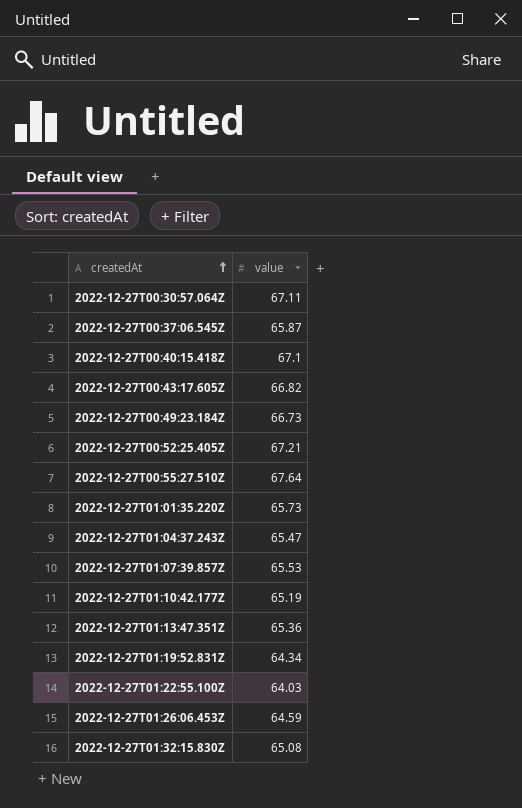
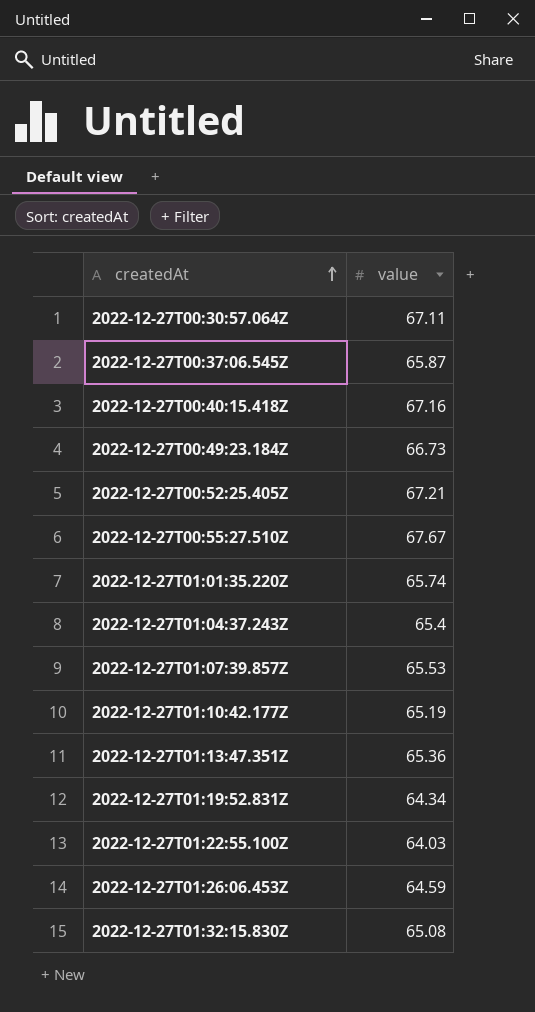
row 2022-12-27T00:43:17.605Z: 66.82 -> none
2022-12-27T00:40:15.418Z | value: 67.1 -> 67.16
2022-12-27T00:55:27.510Z | value: 67.64 -> 67.67
2022-12-27T01:01:35.220Z | value: 65.73 -> 65.74
2022-12-27T01:04:37.243Z | value: 65.47 -> 65.4

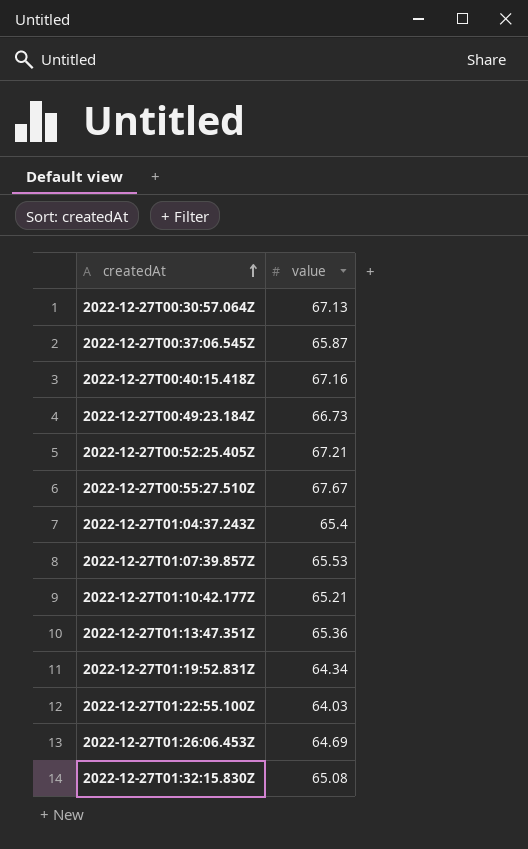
row 2022-12-27T01:01:35.220Z: 65.74 -> none
2022-12-27T00:30:57.064Z | value: 67.11 -> 67.13
2022-12-27T01:10:42.177Z | value: 65.19 -> 65.21
2022-12-27T01:26:06.453Z | value: 64.59 -> 64.69

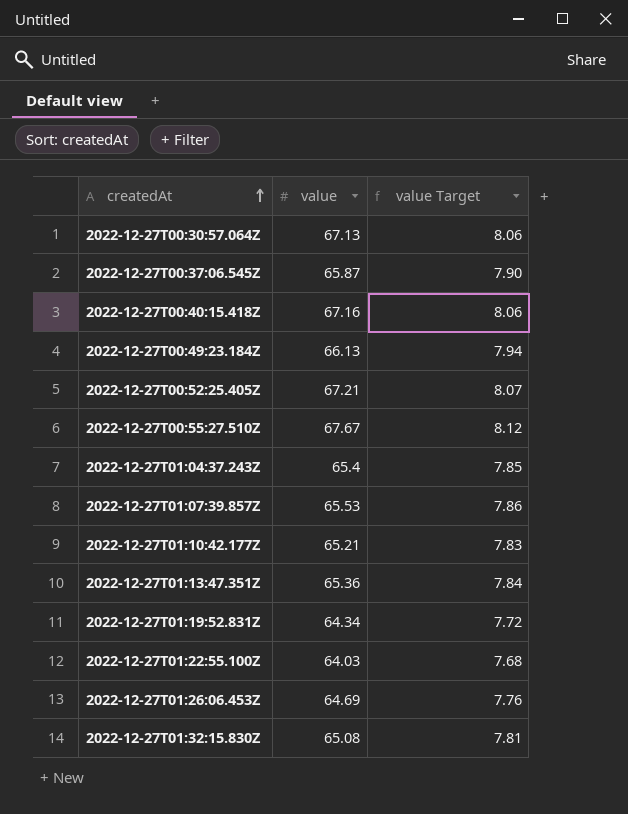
column value Target | formula: none -> [value] * 0.12
2022-12-27T00:49:23.184Z | value: 66.73 -> 66.13

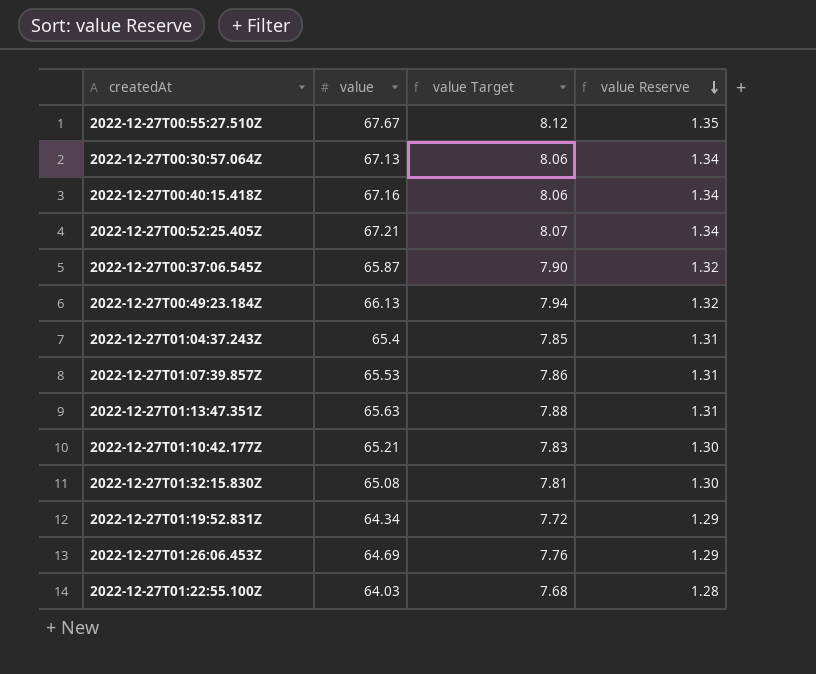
row order: createdAt ascending -> value Reserve descending
column value Reserve | formula: none -> [value] * 0.02
2022-12-27T01:13:47.351Z | value: 65.36 -> 65.63
2022-12-27T01:13:47.351Z | value Target: 7.84 -> 7.88

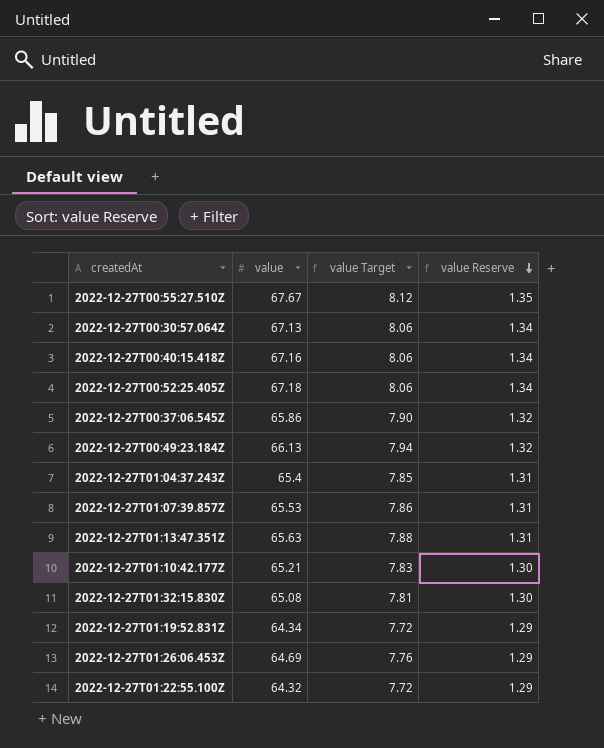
2022-12-27T00:52:25.405Z | value: 67.21 -> 67.18
2022-12-27T00:52:25.405Z | value Target: 8.07 -> 8.06
2022-12-27T00:37:06.545Z | value: 65.87 -> 65.86
2022-12-27T01:22:55.100Z | value: 64.03 -> 64.32
2022-12-27T01:22:55.100Z | value Target: 7.68 -> 7.72
2022-12-27T01:22:55.100Z | value Reserve: 1.28 -> 1.29

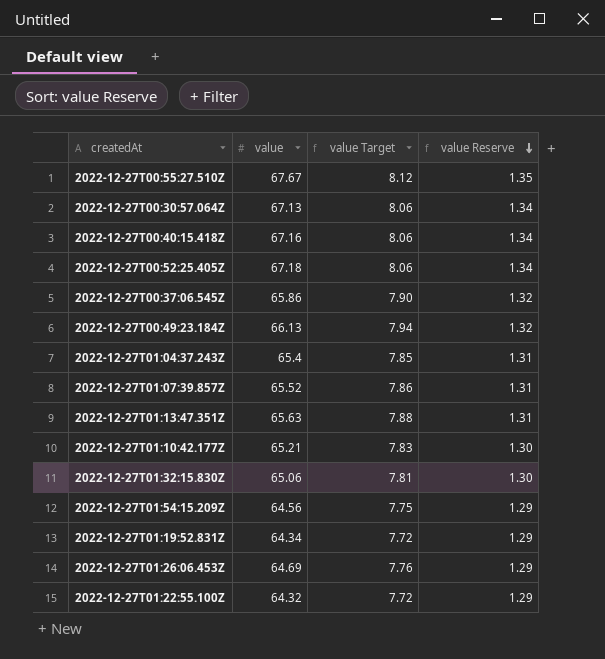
2022-12-27T01:07:39.857Z | value: 65.53 -> 65.52
2022-12-27T01:32:15.830Z | value: 65.08 -> 65.06
row 2022-12-27T01:54:15.209Z: none -> 64.56 | 7.75 | 1.29

